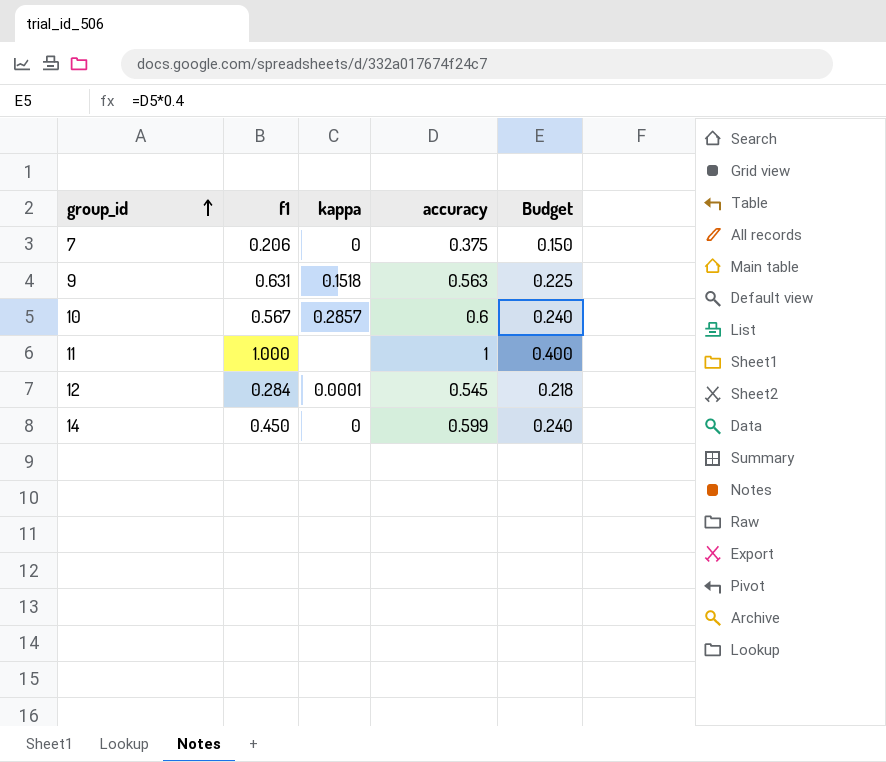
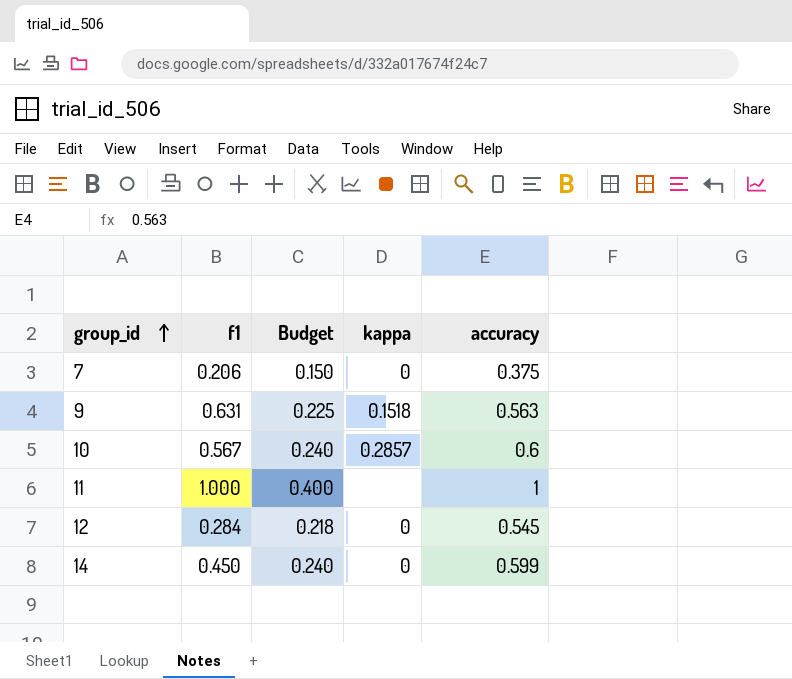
column Budget | position: 5 -> 3
12 | kappa: 0.0001 -> 0

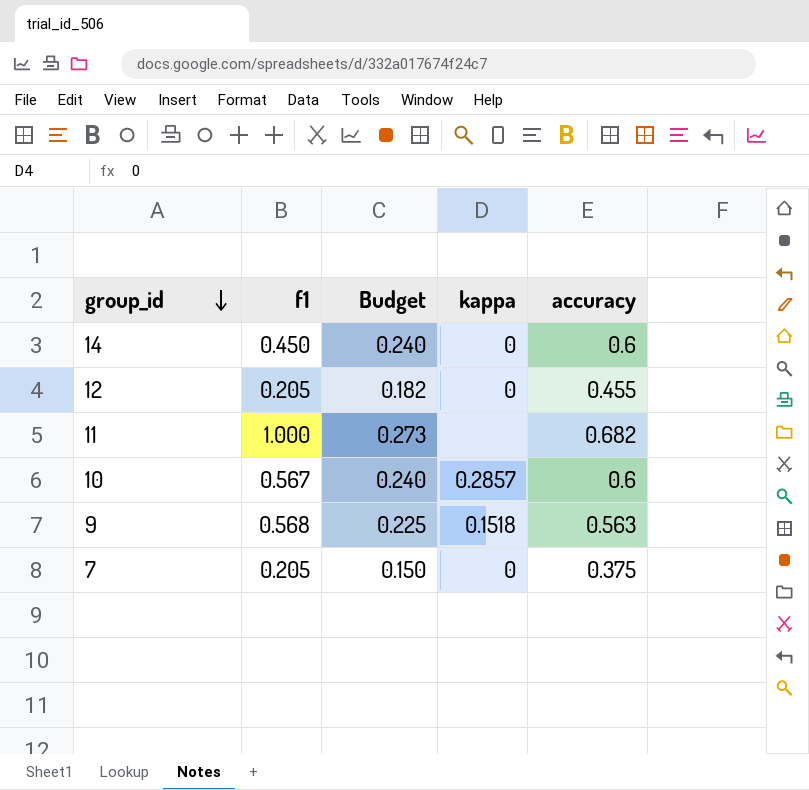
row order: group_id ascending -> group_id descending
14 | accuracy: 0.599 -> 0.6
12 | f1: 0.284 -> 0.205
12 | Budget: 0.218 -> 0.182
12 | accuracy: 0.545 -> 0.455
11 | Budget: 0.400 -> 0.273
11 | accuracy: 1 -> 0.682
9 | f1: 0.631 -> 0.568
7 | f1: 0.206 -> 0.205

